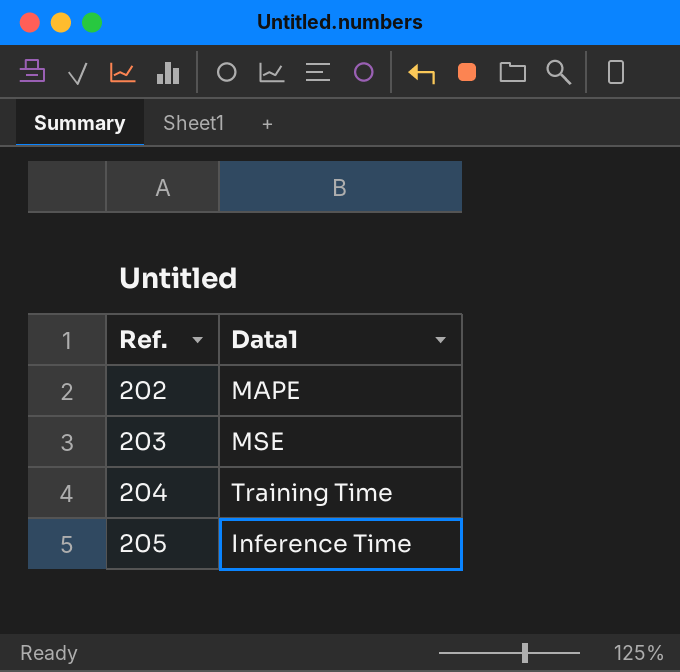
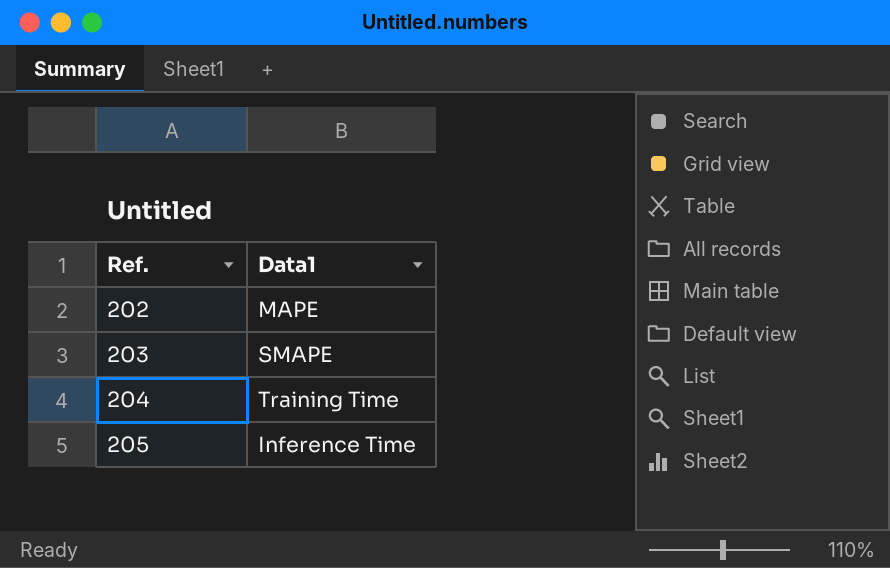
203 | Data1: MSE -> SMAPE

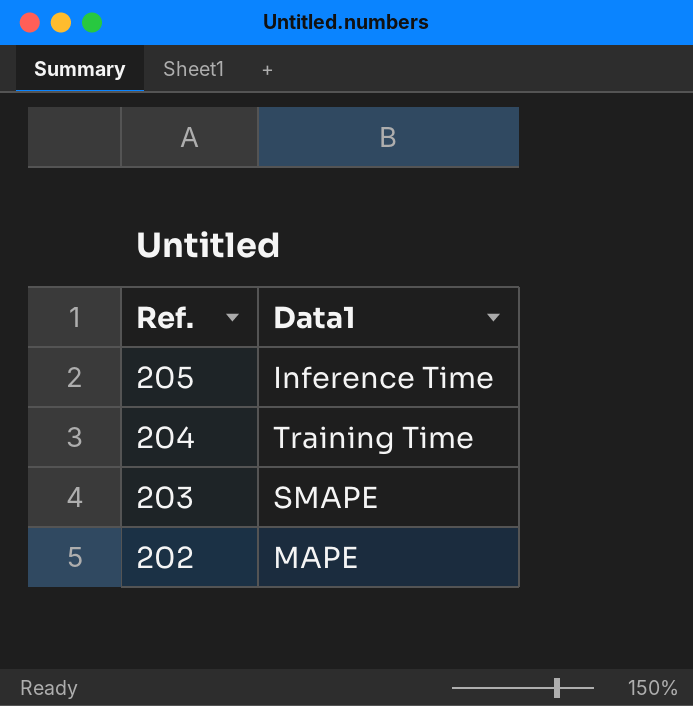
row order: Ref. ascending -> Ref. descending

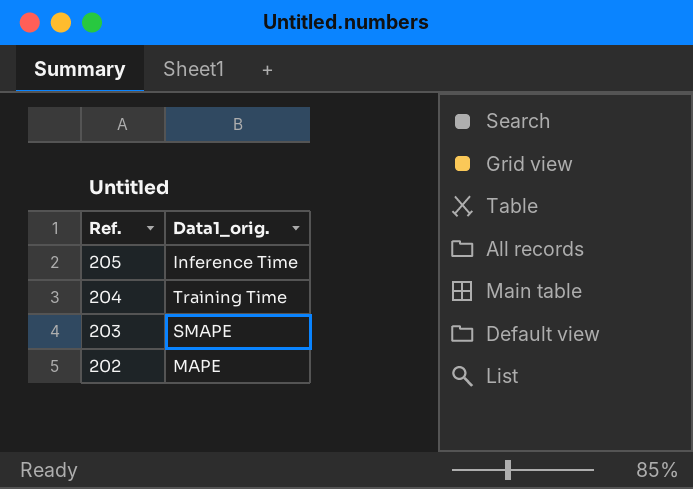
column name: Data1 -> Data1_orig.

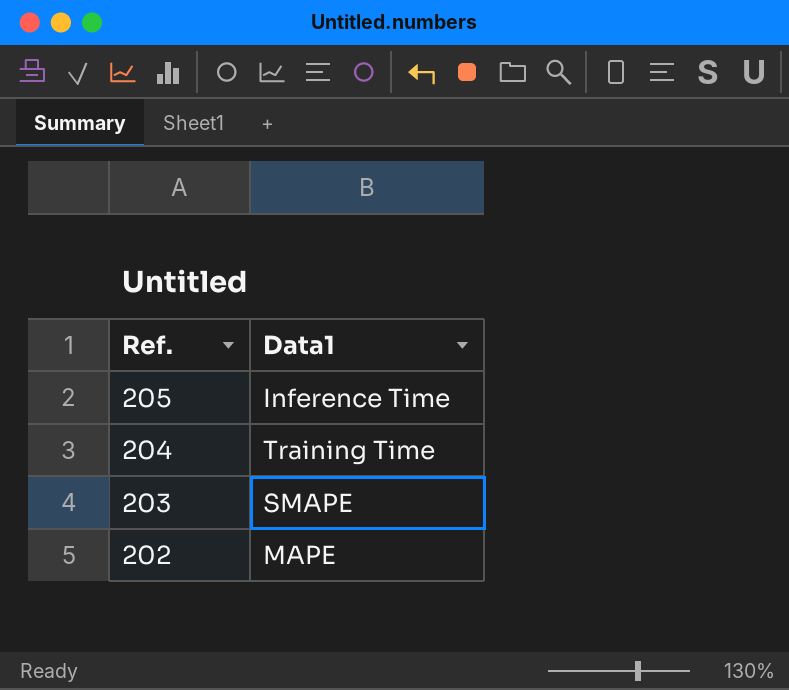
column name: Data1_orig. -> Data1

